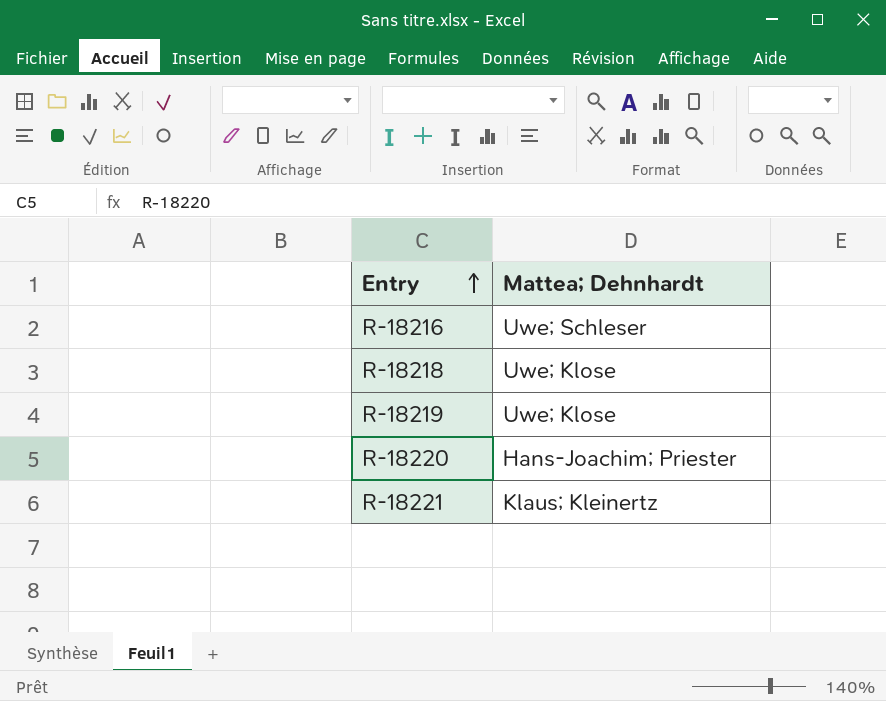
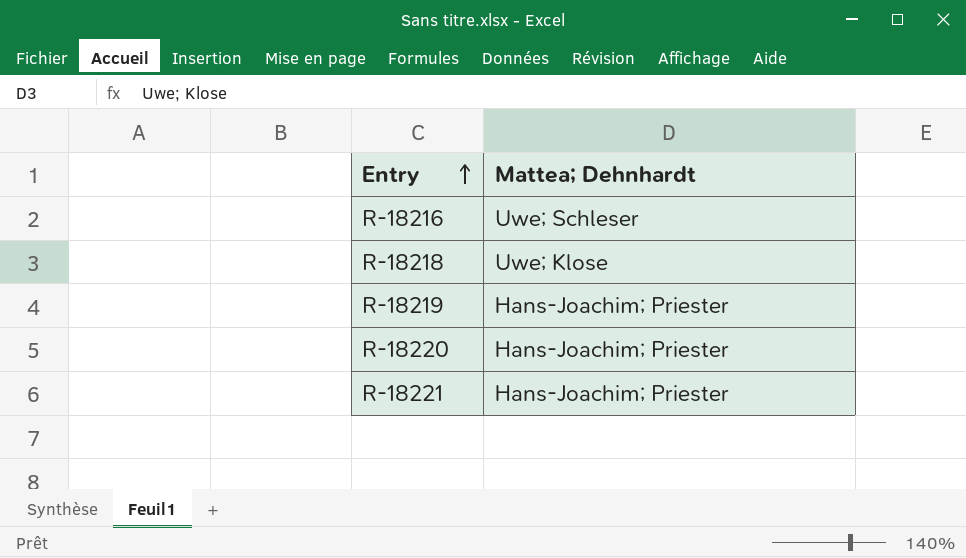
R-18219 | Mattea; Dehnhardt: Uwe; Klose -> Hans-Joachim; Priester
R-18221 | Mattea; Dehnhardt: Klaus; Kleinertz -> Hans-Joachim; Priester

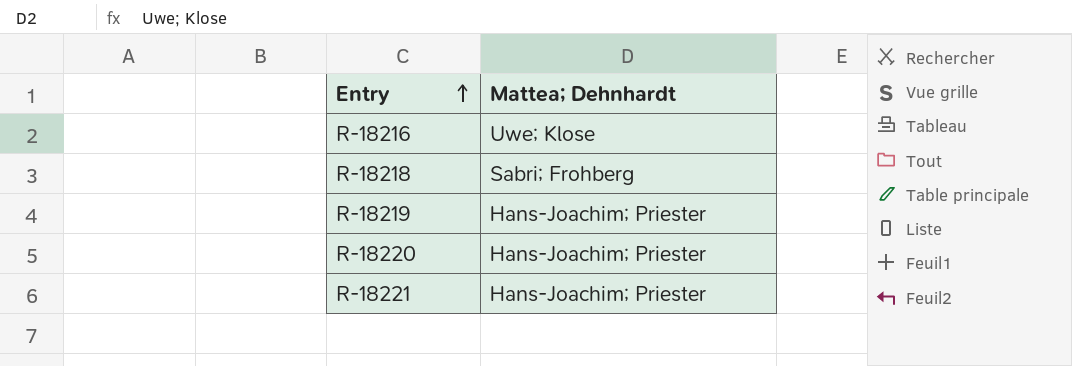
R-18216 | Mattea; Dehnhardt: Uwe; Schleser -> Uwe; Klose
R-18218 | Mattea; Dehnhardt: Uwe; Klose -> Sabri; Frohberg

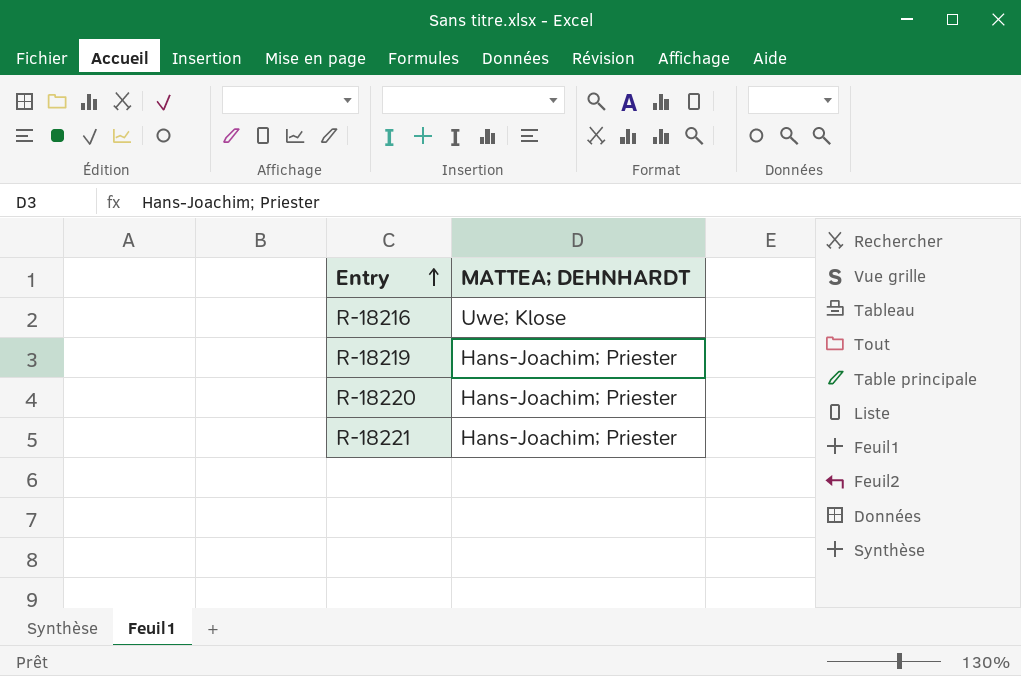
column name: Mattea; Dehnhardt -> MATTEA; DEHNHARDT
row R-18218: Sabri; Frohberg -> none

